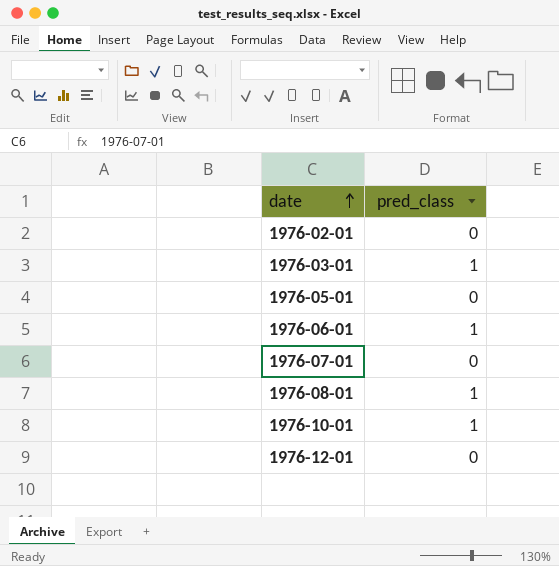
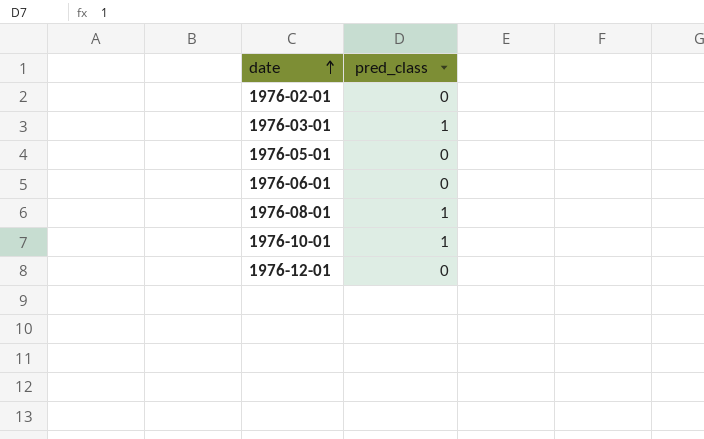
row 1976-07-01: 0 -> none
1976-06-01 | pred_class: 1 -> 0

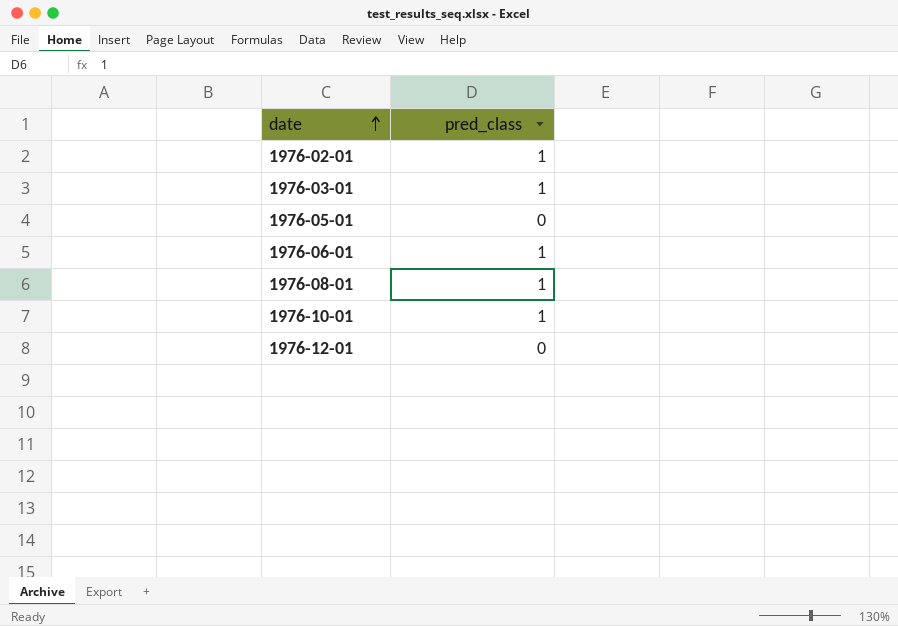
1976-02-01 | pred_class: 0 -> 1
1976-06-01 | pred_class: 0 -> 1

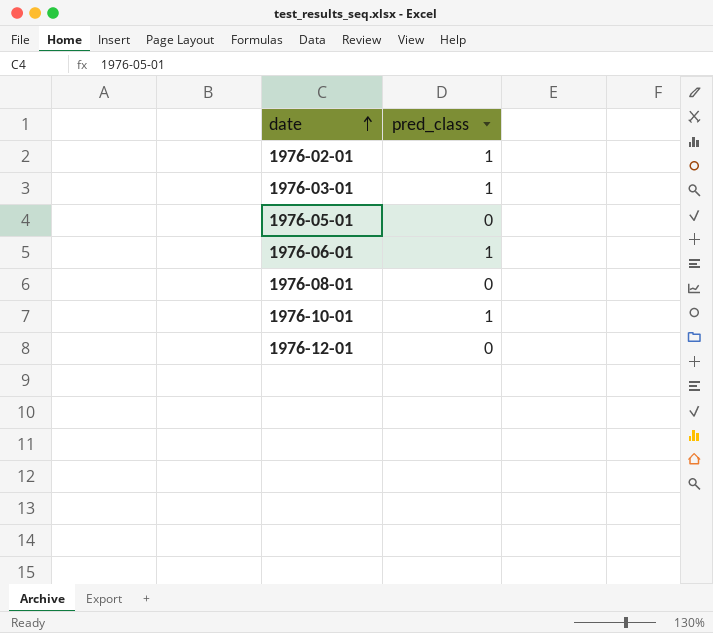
1976-08-01 | pred_class: 1 -> 0

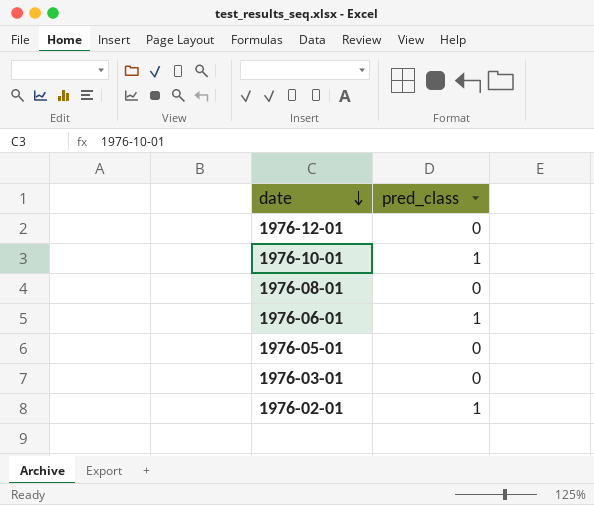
row order: date ascending -> date descending
1976-03-01 | pred_class: 1 -> 0

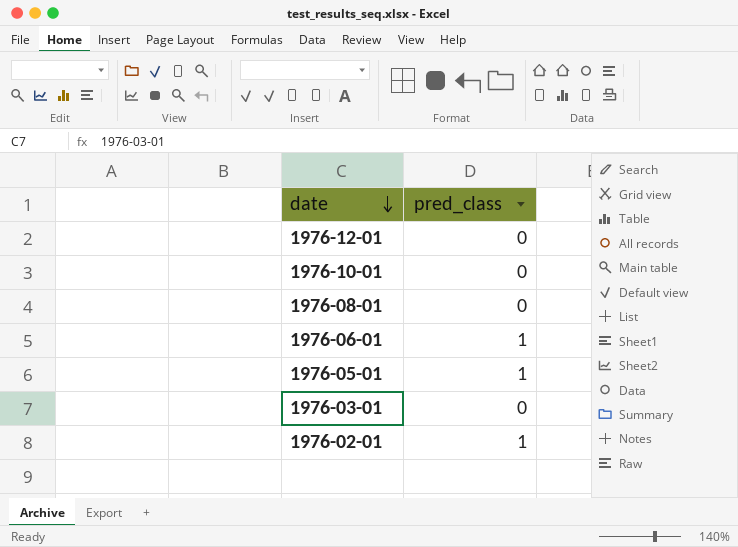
1976-10-01 | pred_class: 1 -> 0
1976-05-01 | pred_class: 0 -> 1

